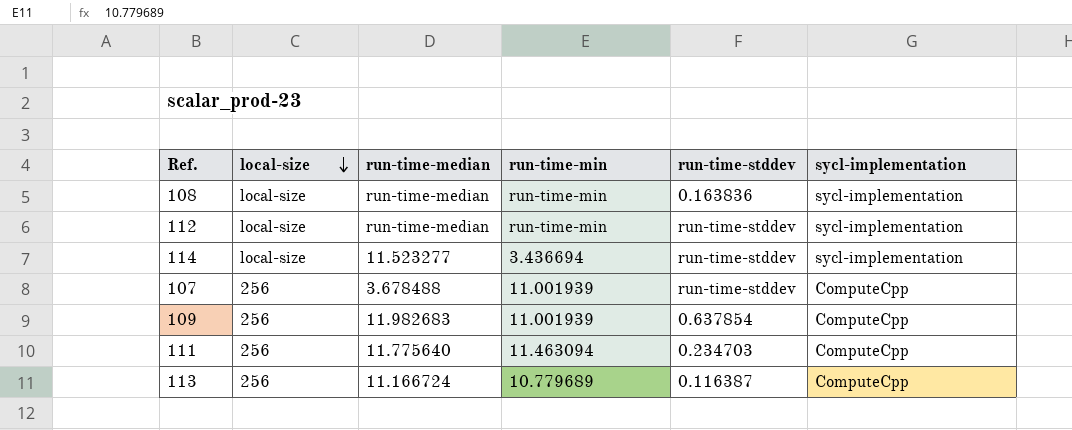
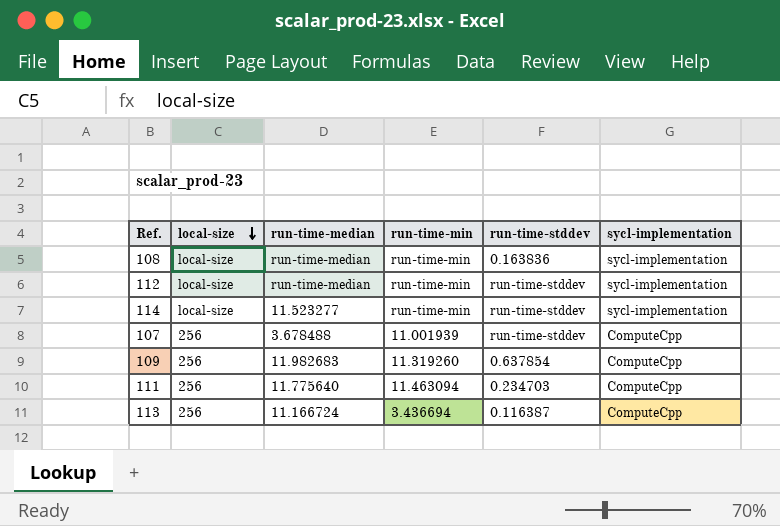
114 | run-time-min: 3.436694 -> run-time-min
109 | run-time-min: 11.001939 -> 11.319260
113 | run-time-min: 10.779689 -> 3.436694

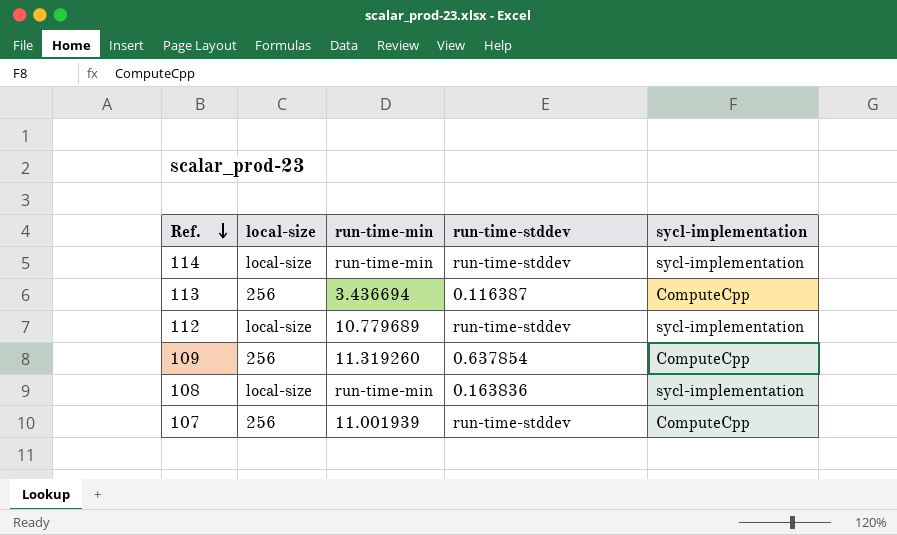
row order: local-size descending -> Ref. descending
column run-time-median | position: 3 -> none
row 111: 256 | 11.775640 | 11.463094 | 0.234703 | ComputeCpp -> none
112 | run-time-min: run-time-min -> 10.779689

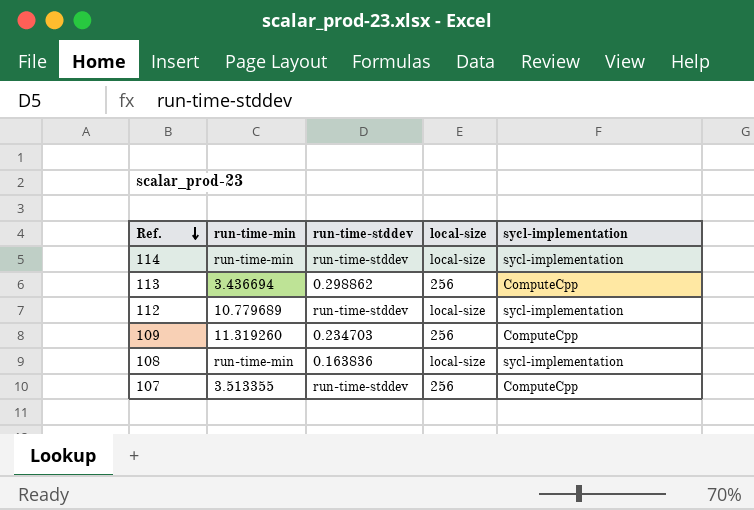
column local-size | position: 2 -> 4
113 | run-time-stddev: 0.116387 -> 0.298862
109 | run-time-stddev: 0.637854 -> 0.234703
107 | run-time-min: 11.001939 -> 3.513355

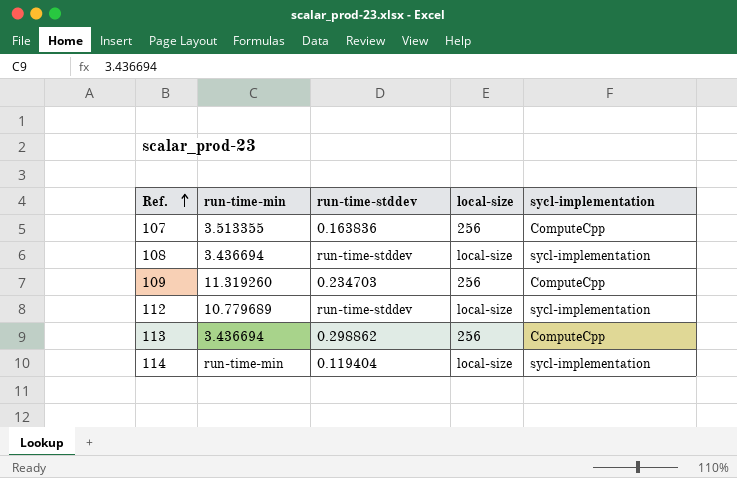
row order: Ref. descending -> Ref. ascending
107 | run-time-stddev: run-time-stddev -> 0.163836
108 | run-time-min: run-time-min -> 3.436694
108 | run-time-stddev: 0.163836 -> run-time-stddev
114 | run-time-stddev: run-time-stddev -> 0.119404

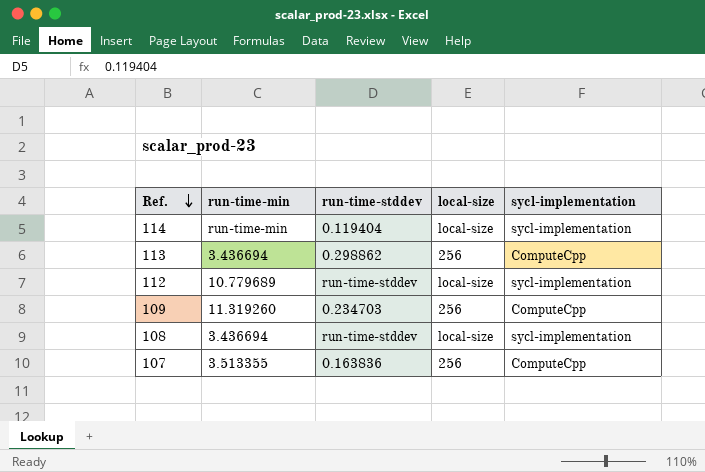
row order: Ref. ascending -> Ref. descending

